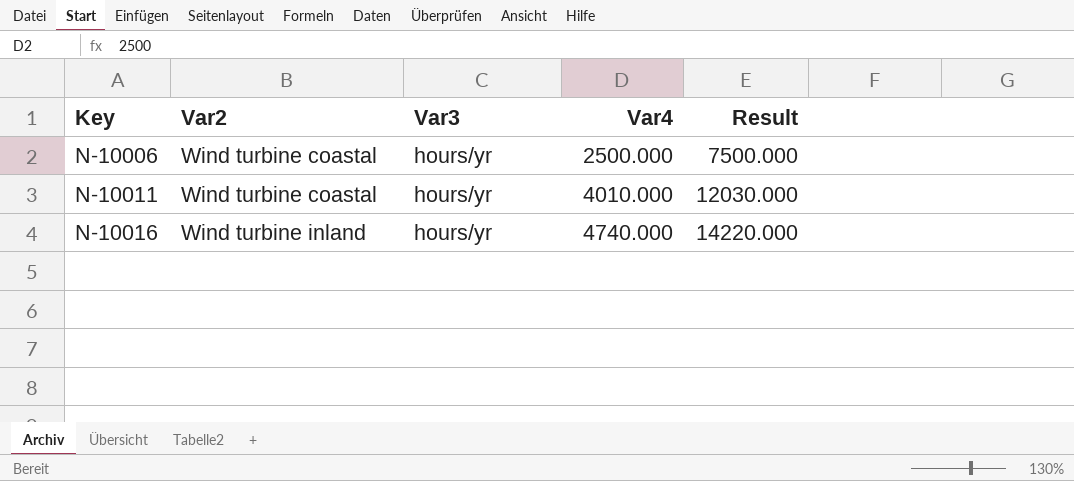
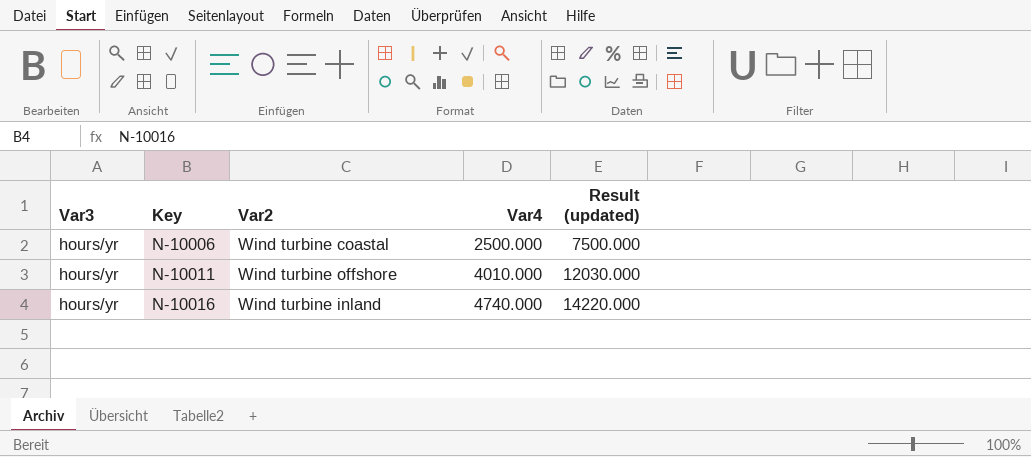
column Var3 | position: 3 -> 1
column name: Result -> Result (updated)
N-10011 | Var2: Wind turbine coastal -> Wind turbine offshore

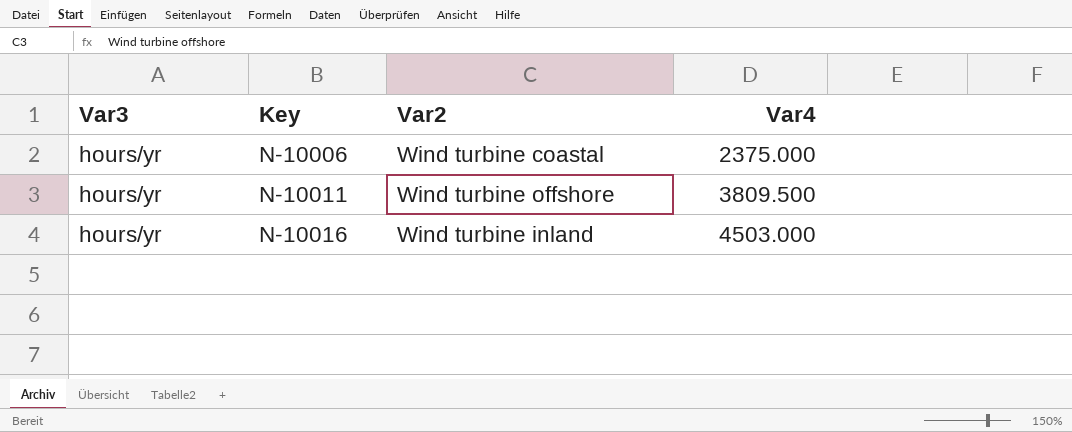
column Result (updated) | formula: [Var4] * 3 -> none
N-10006 | Var4: 2500.000 -> 2375.000
N-10011 | Var4: 4010.000 -> 3809.500
N-10016 | Var4: 4740.000 -> 4503.000

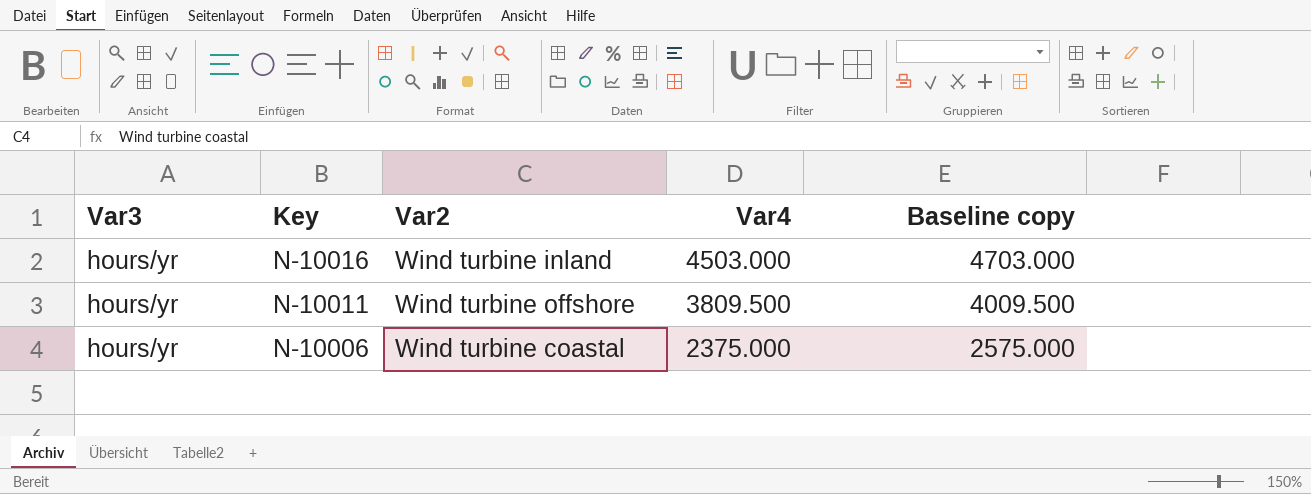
row order: Key ascending -> Key descending
column Baseline copy | formula: none -> [Var4] + 200

